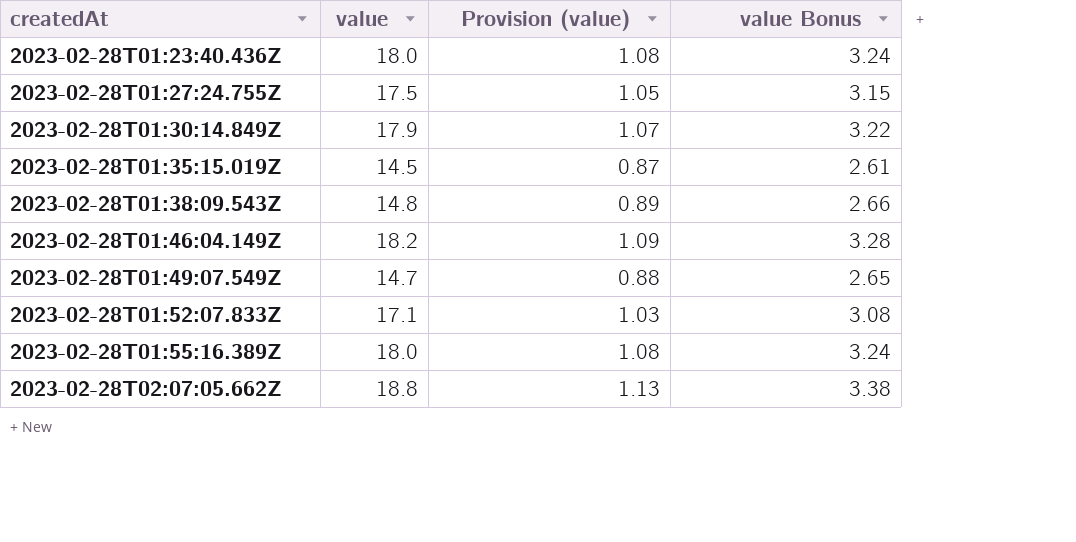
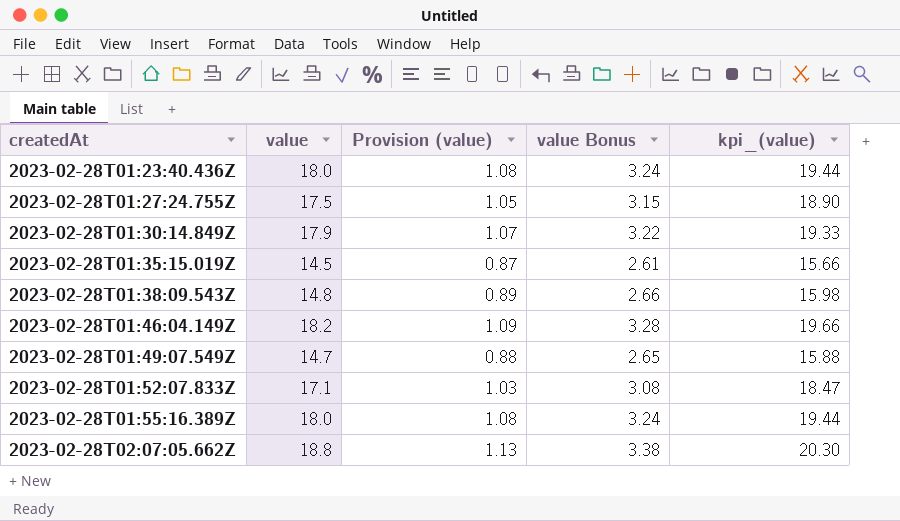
column kpi_(value) | formula: none -> [value] * 1.08

